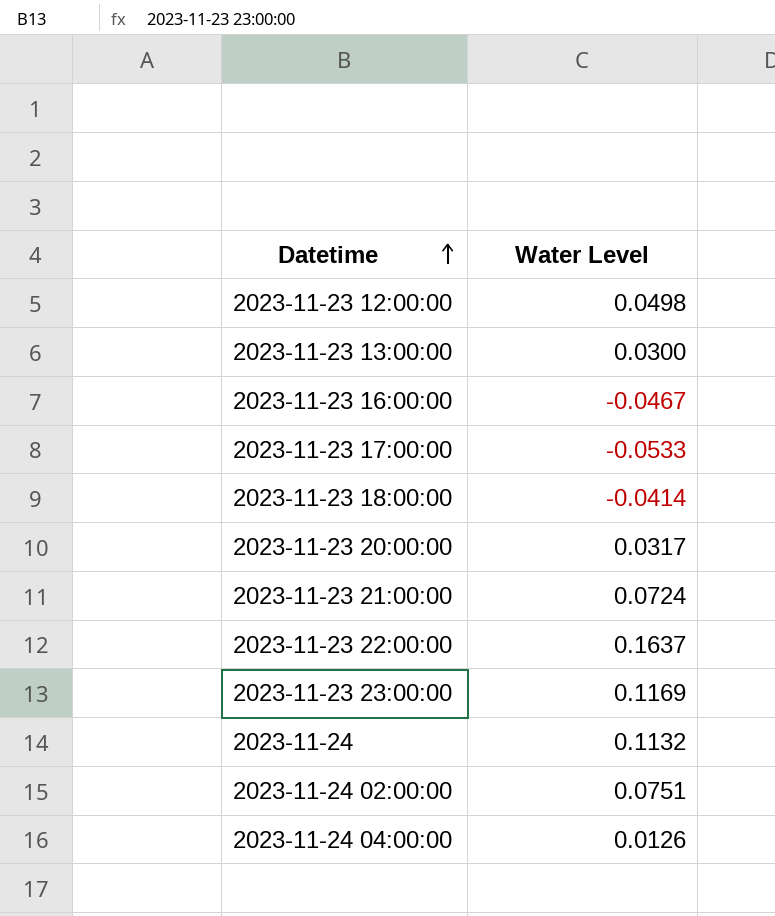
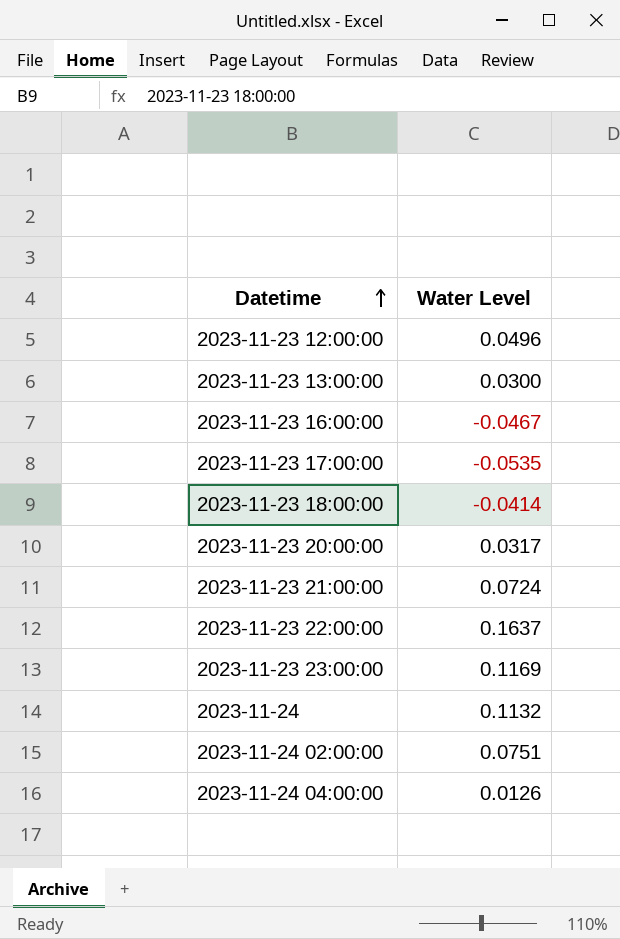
2023-11-23 12:00:00 | Water Level: 0.0498 -> 0.0496
2023-11-23 17:00:00 | Water Level: -0.0533 -> -0.0535

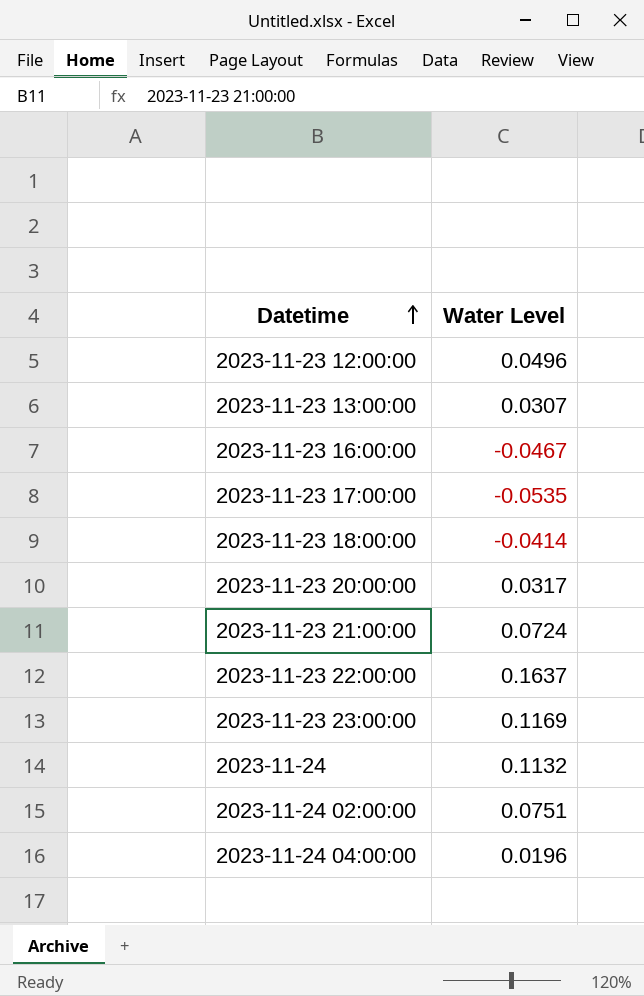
2023-11-23 13:00:00 | Water Level: 0.0300 -> 0.0307
2023-11-24 04:00:00 | Water Level: 0.0126 -> 0.0196

